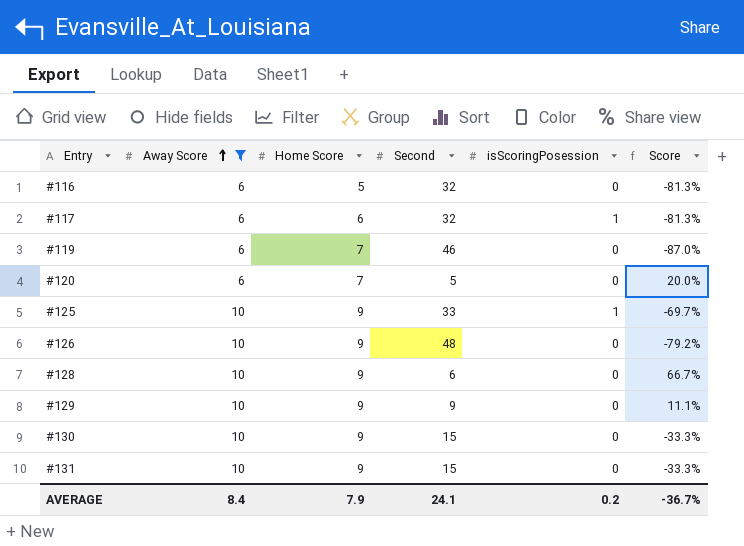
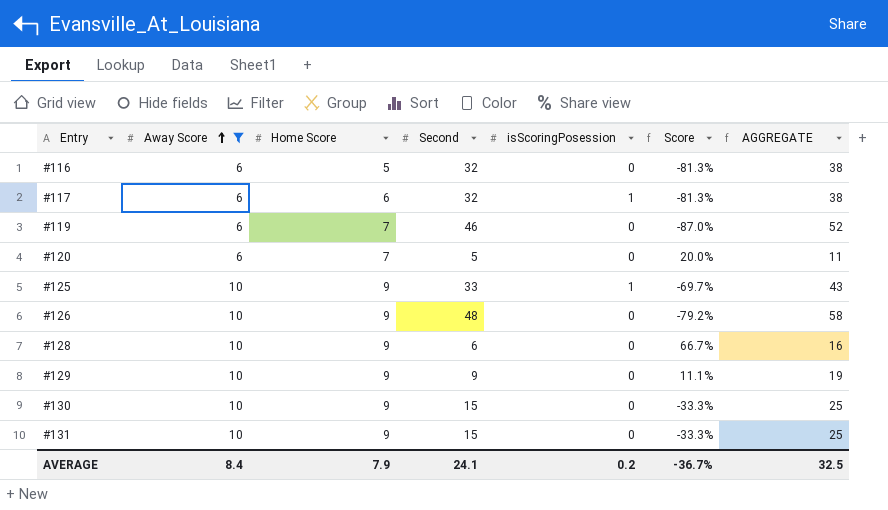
column AGGREGATE | formula: none -> [Away Score] + [Second]

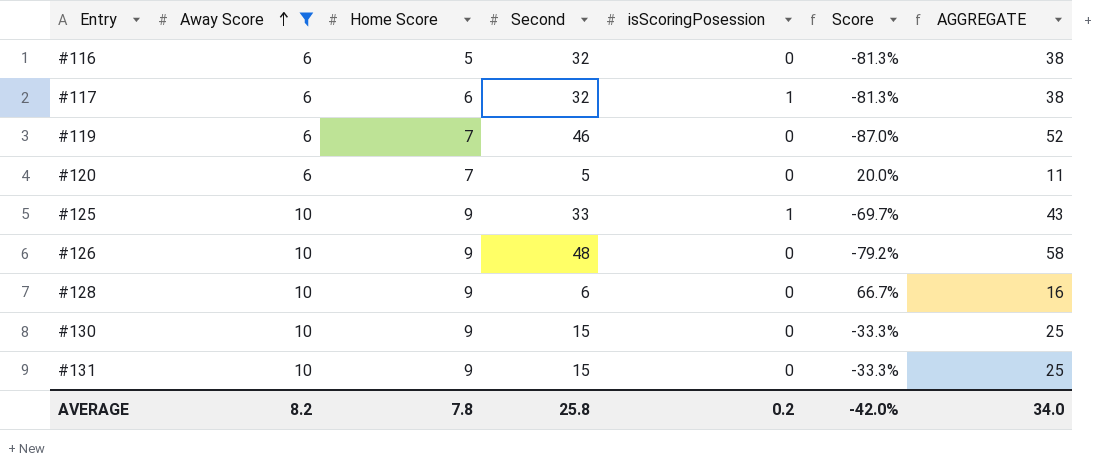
row #129: 10 | 9 | 9 | 0 | 11.1% | 19 -> none
AVERAGE | Away Score: 8.4 -> 8.2
AVERAGE | Home Score: 7.9 -> 7.8
AVERAGE | Second: 24.1 -> 25.8
AVERAGE | Score: -36.7% -> -42.0%
AVERAGE | AGGREGATE: 32.5 -> 34.0

